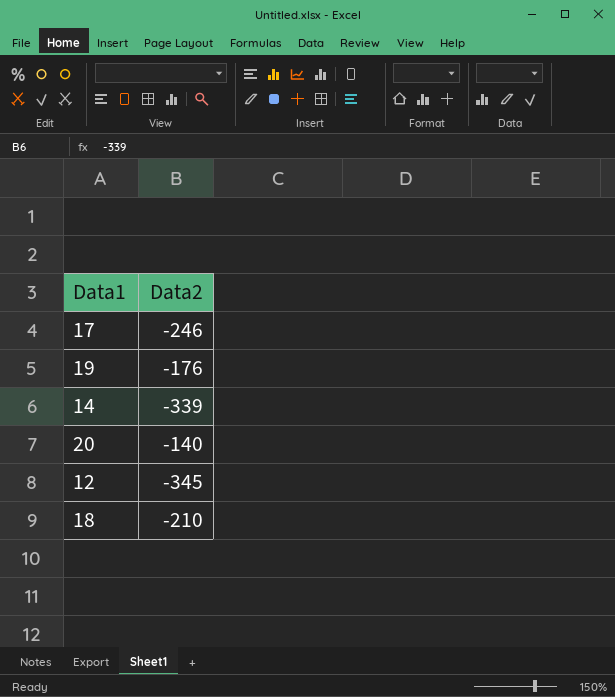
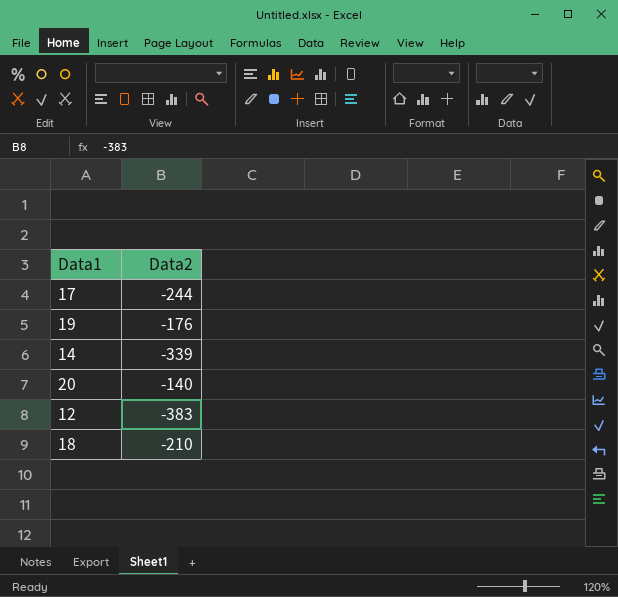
17 | Data2: -246 -> -244
12 | Data2: -345 -> -383

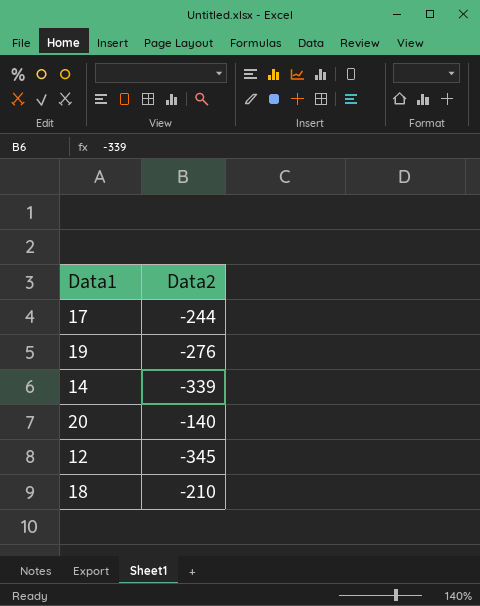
19 | Data2: -176 -> -276
12 | Data2: -383 -> -345

